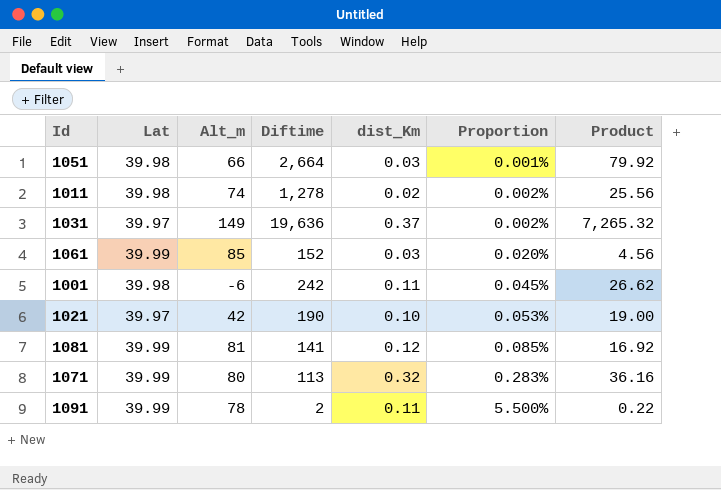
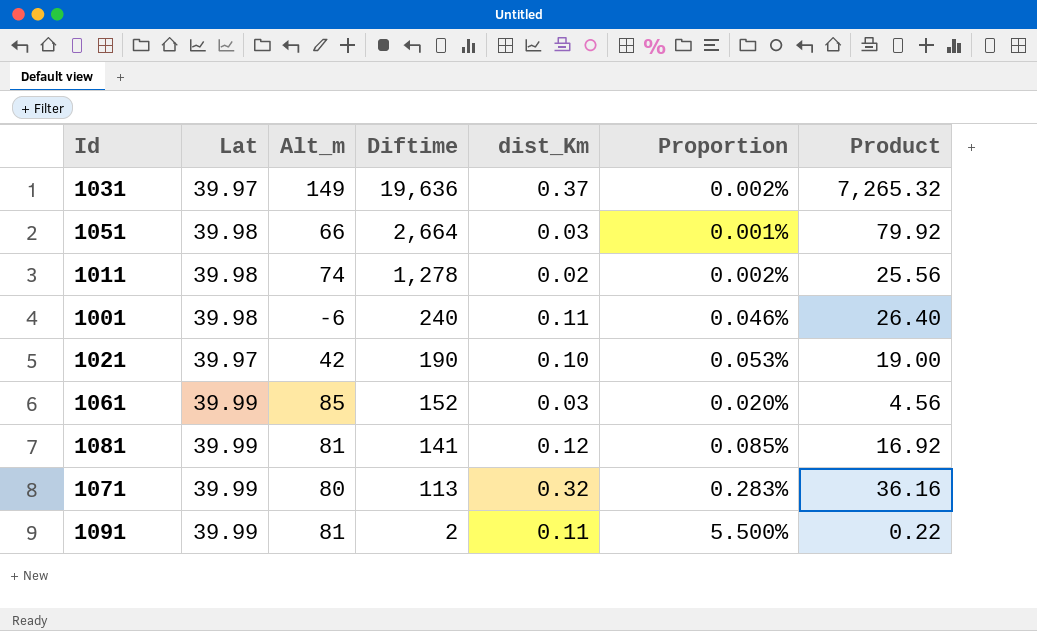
row order: Proportion ascending -> Diftime descending
1001 | Diftime: 242 -> 240
1001 | Proportion: 0.045% -> 0.046%
1001 | Product: 26.62 -> 26.40
1091 | Alt_m: 78 -> 81

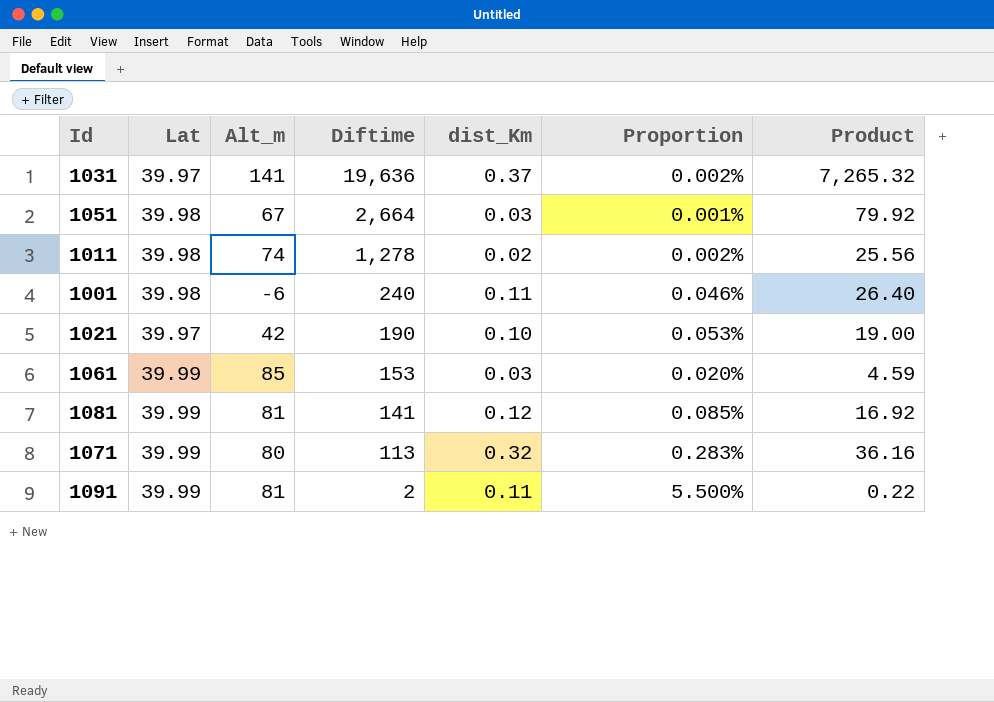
1031 | Alt_m: 149 -> 141
1051 | Alt_m: 66 -> 67
1061 | Diftime: 152 -> 153
1061 | Product: 4.56 -> 4.59

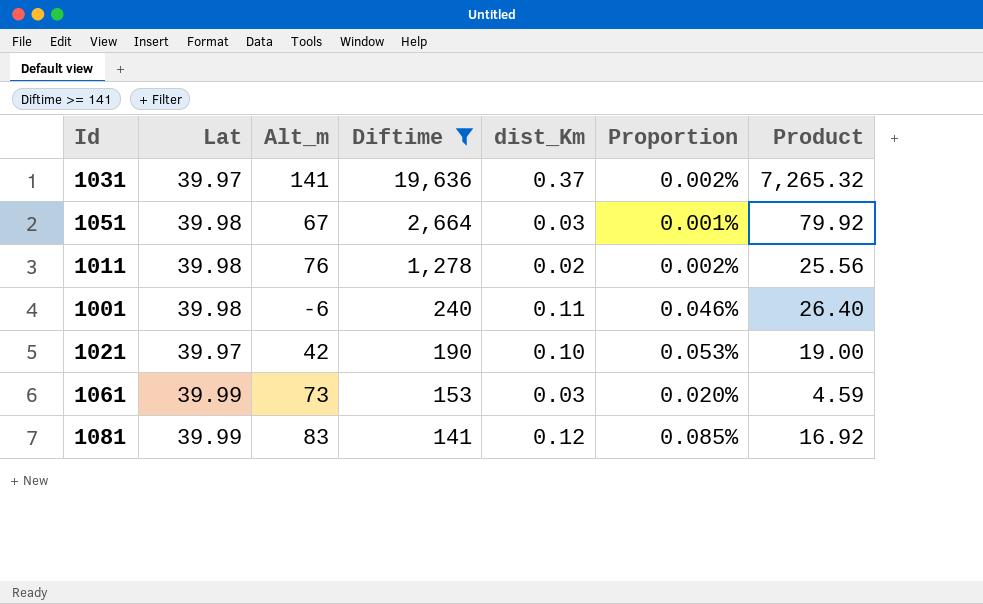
filter: none -> Diftime >= 141
1011 | Alt_m: 74 -> 76
1061 | Alt_m: 85 -> 73
1081 | Alt_m: 81 -> 83

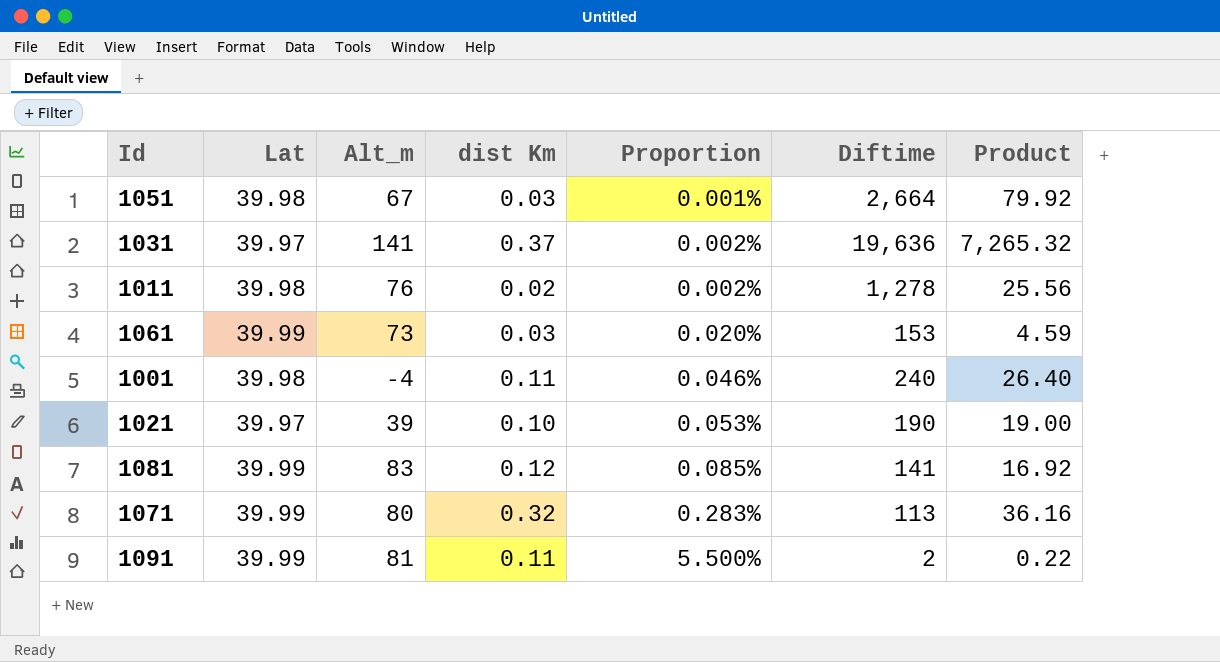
filter: Diftime >= 141 -> none
row order: Diftime descending -> Proportion ascending
column name: dist_Km -> dist Km
column Diftime | position: 4 -> 6
1001 | Alt_m: -6 -> -4
1021 | Alt_m: 42 -> 39

